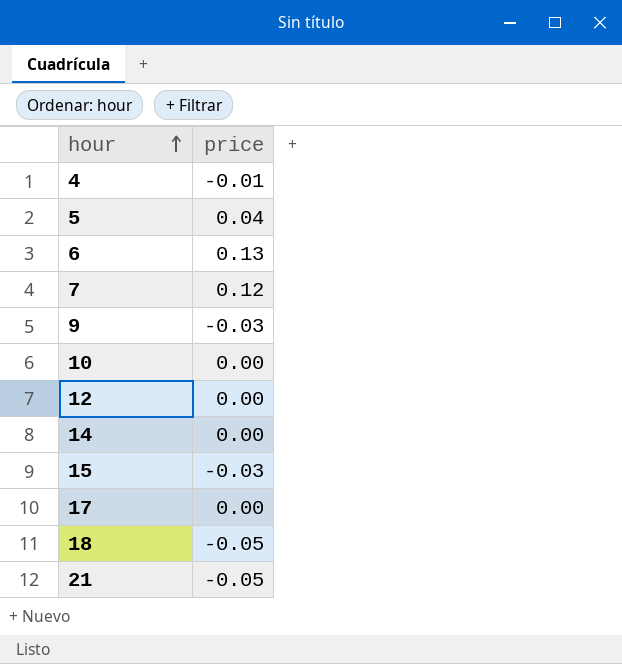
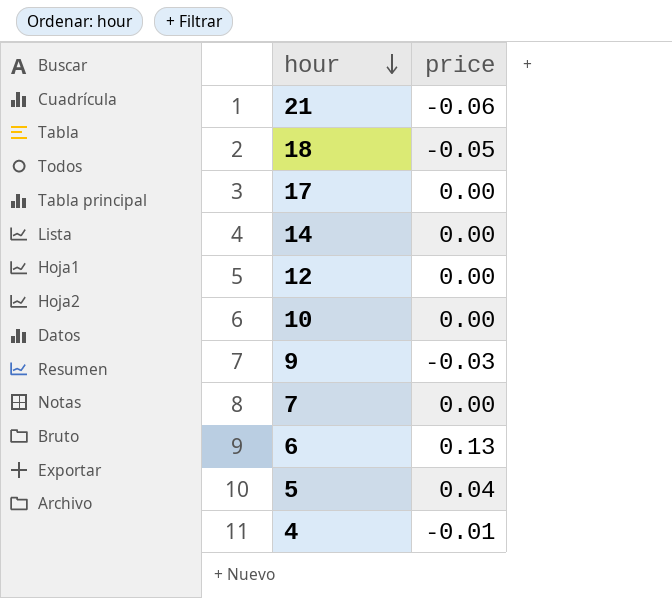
row order: hour ascending -> hour descending
row 15: -0.03 -> none
21 | price: -0.05 -> -0.06
7 | price: 0.12 -> 0.00

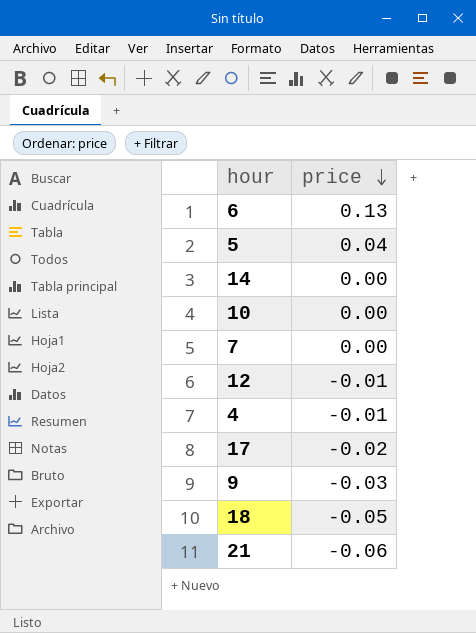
row order: hour descending -> price descending
12 | price: 0.00 -> -0.01
17 | price: 0.00 -> -0.02

